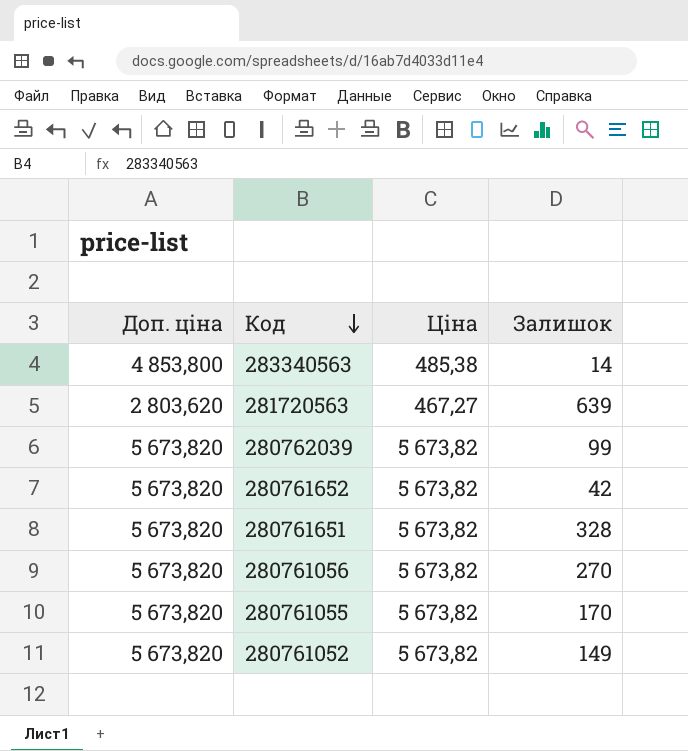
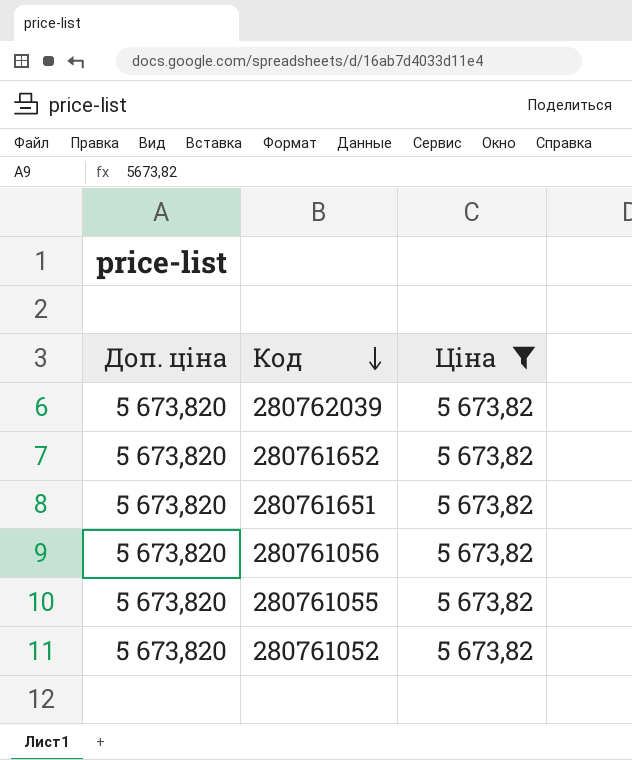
filter: none -> Ціна = 5 673,82
column Залишок | position: 4 -> none

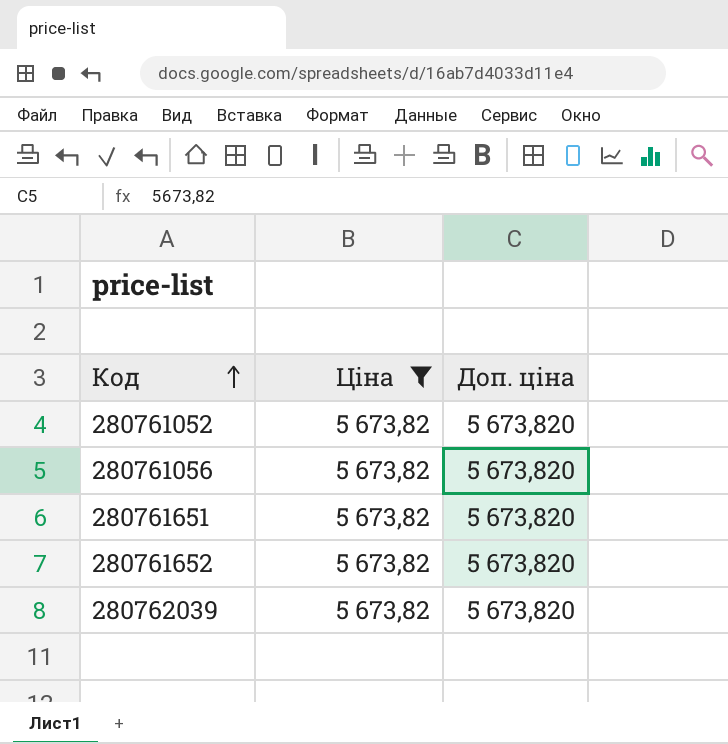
row order: Код descending -> Код ascending
column Доп. ціна | position: 1 -> 3
row 280761055: 5 673,820 | 5 673,82 -> none

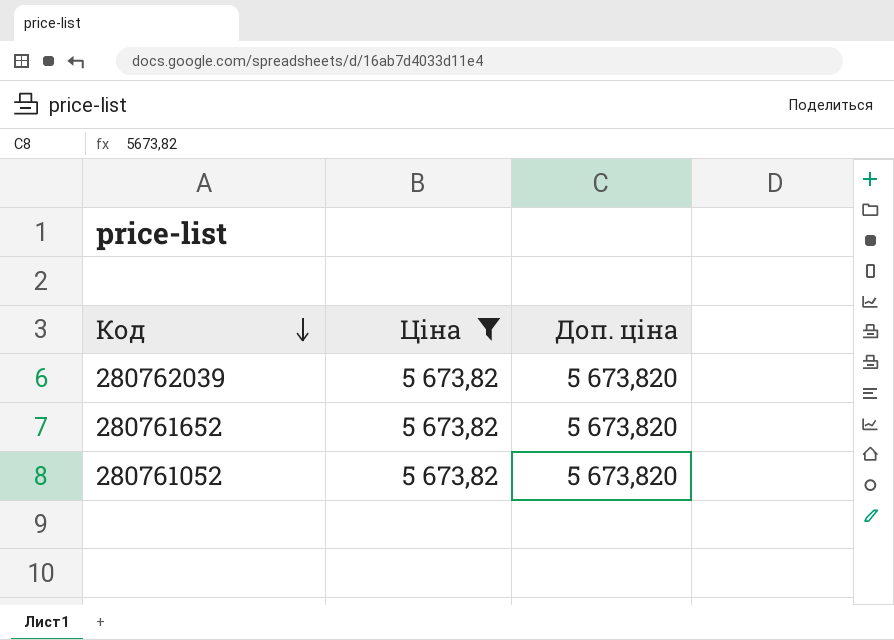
row order: Код ascending -> Код descending
row 280761056: 5 673,82 | 5 673,820 -> none
row 280761651: 5 673,82 | 5 673,820 -> none

